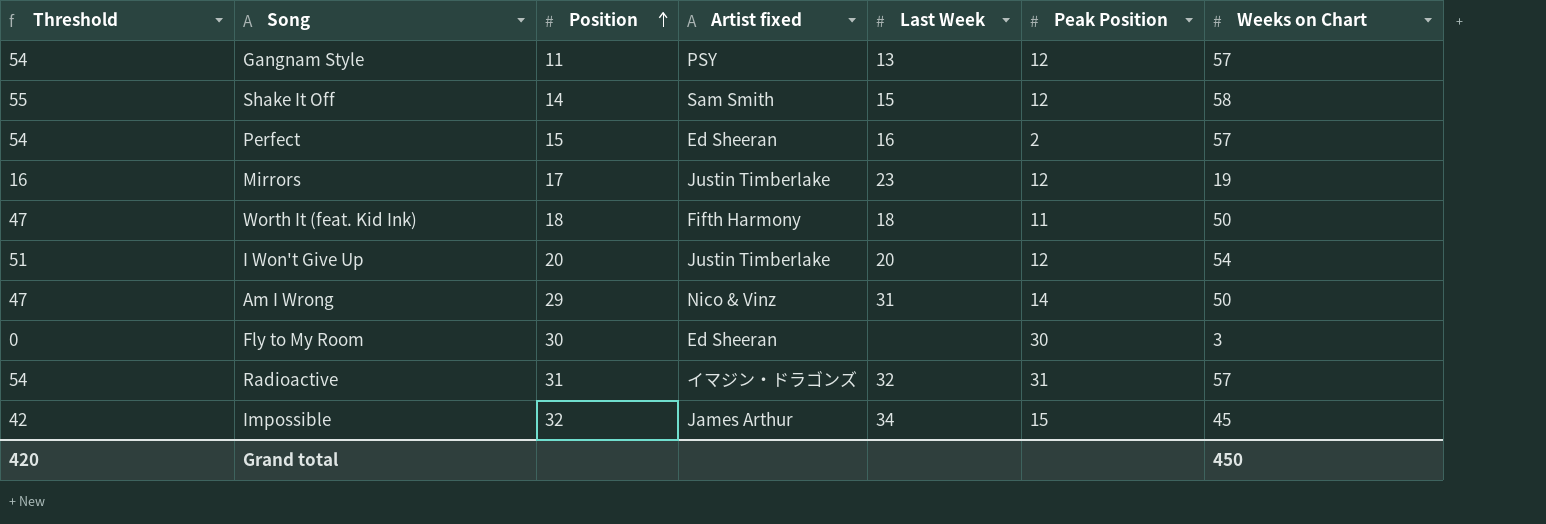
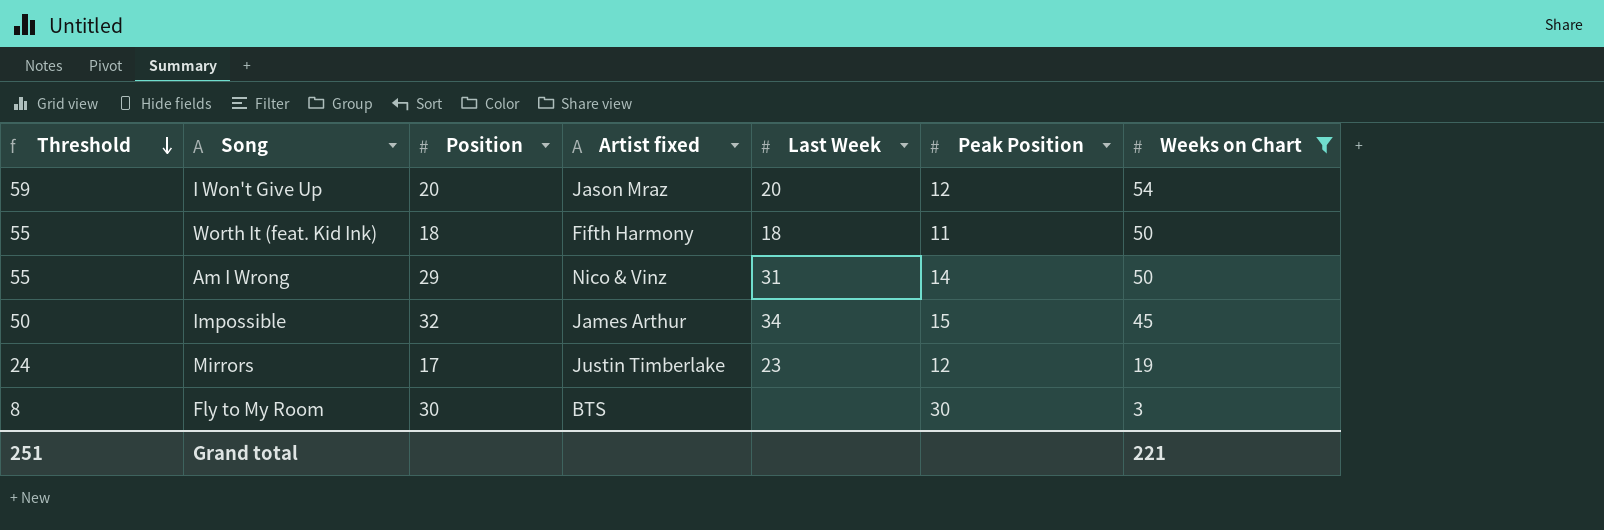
filter: none -> Weeks on Chart <= 54
row order: Position ascending -> Threshold descending
column Threshold | formula: [Weeks on Chart] - 3 -> [Weeks on Chart] + 5
I Won't Give Up | Artist fixed: Justin Timberlake -> Jason Mraz
Fly to My Room | Artist fixed: Ed Sheeran -> BTS
Grand total | Threshold: 420 -> 251
Grand total | Weeks on Chart: 450 -> 221

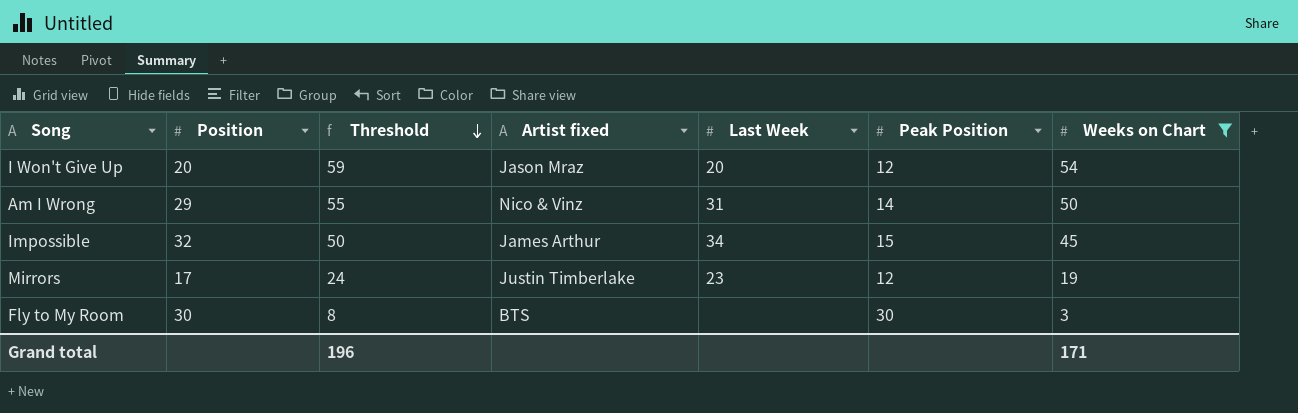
column Threshold | position: 1 -> 3
row Worth It (feat. Kid Ink): 55 | 18 | Fifth Harmony | 18 | 11 | 50 -> none
Grand total | Threshold: 251 -> 196
Grand total | Weeks on Chart: 221 -> 171

